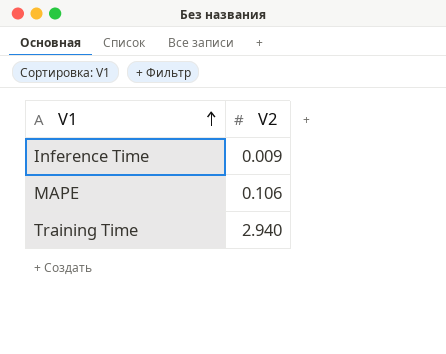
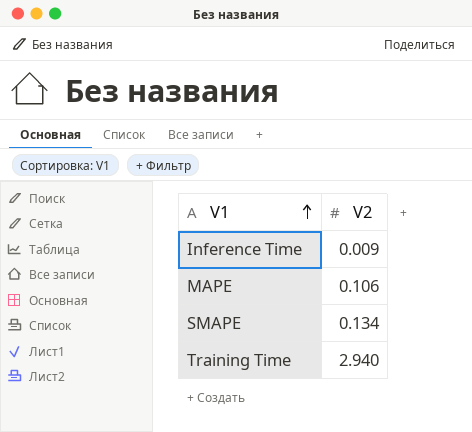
row SMAPE: none -> 0.134

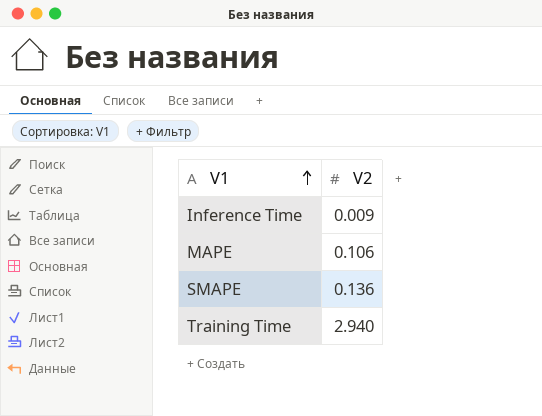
SMAPE | V2: 0.134 -> 0.136

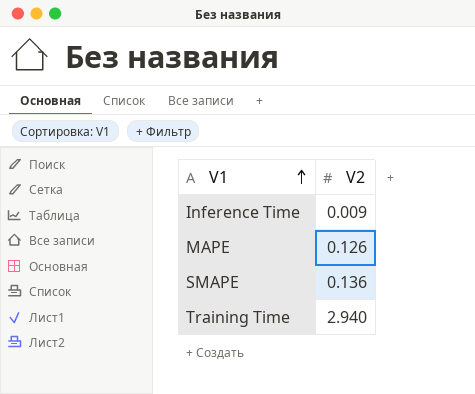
MAPE | V2: 0.106 -> 0.126

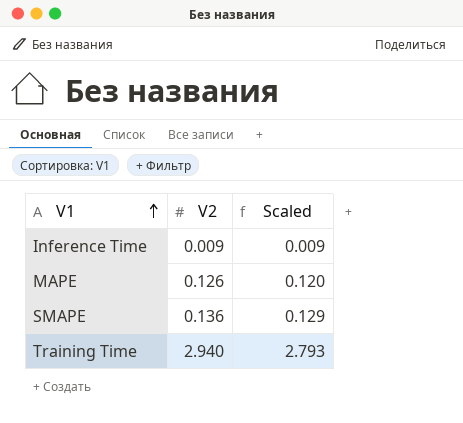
column Scaled | formula: none -> [V2] * 0.95

